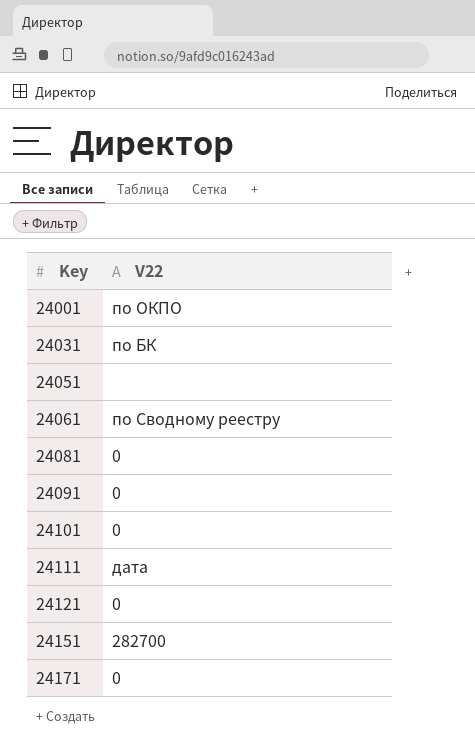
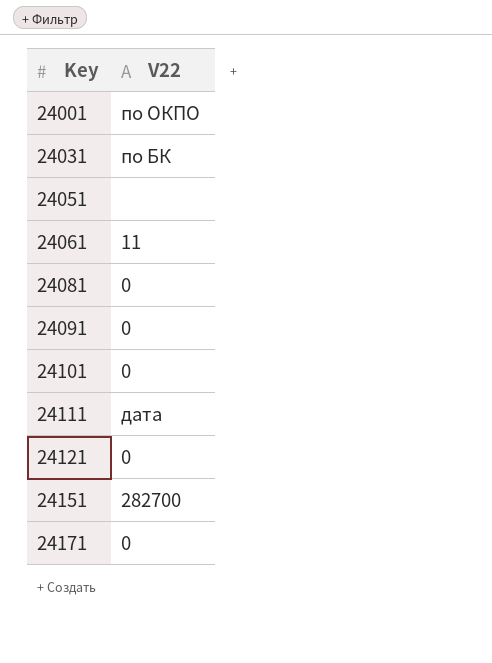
24061 | V22: по Сводному реестру -> 11

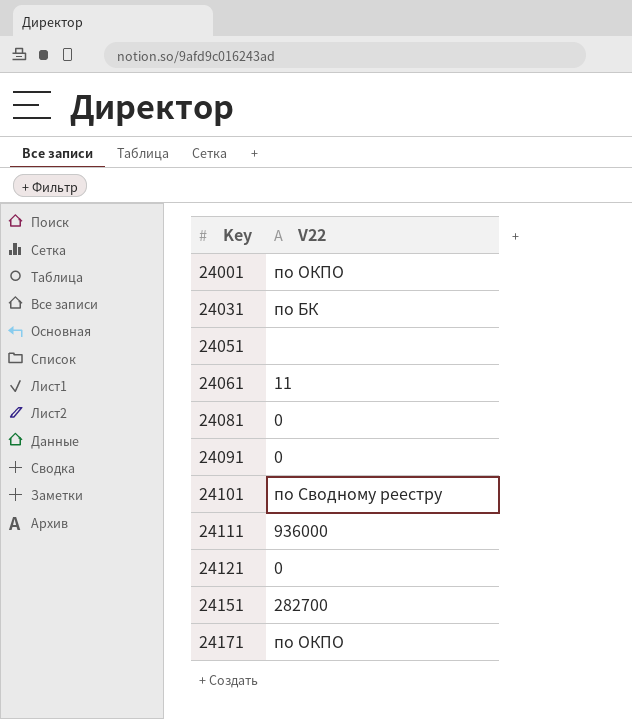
24101 | V22: 0 -> по Сводному реестру
24111 | V22: дата -> 936000
24171 | V22: 0 -> по ОКПО

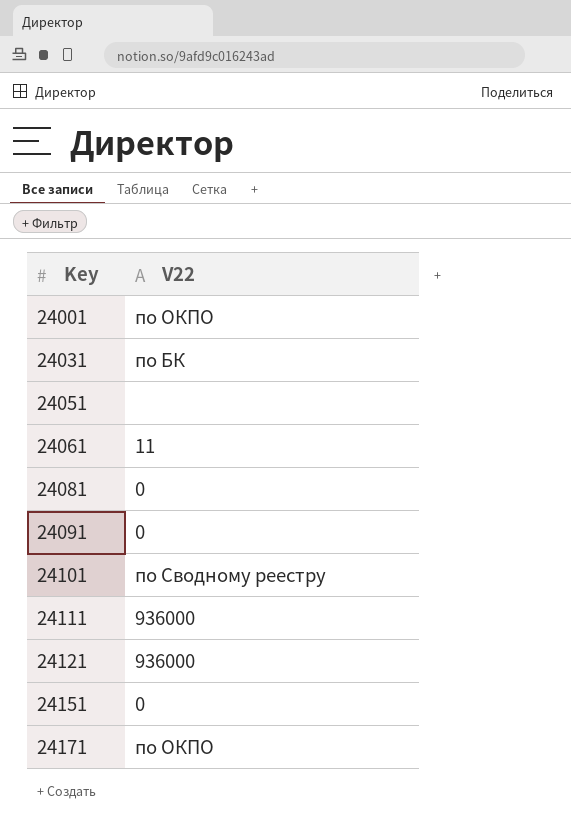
24121 | V22: 0 -> 936000
24151 | V22: 282700 -> 0

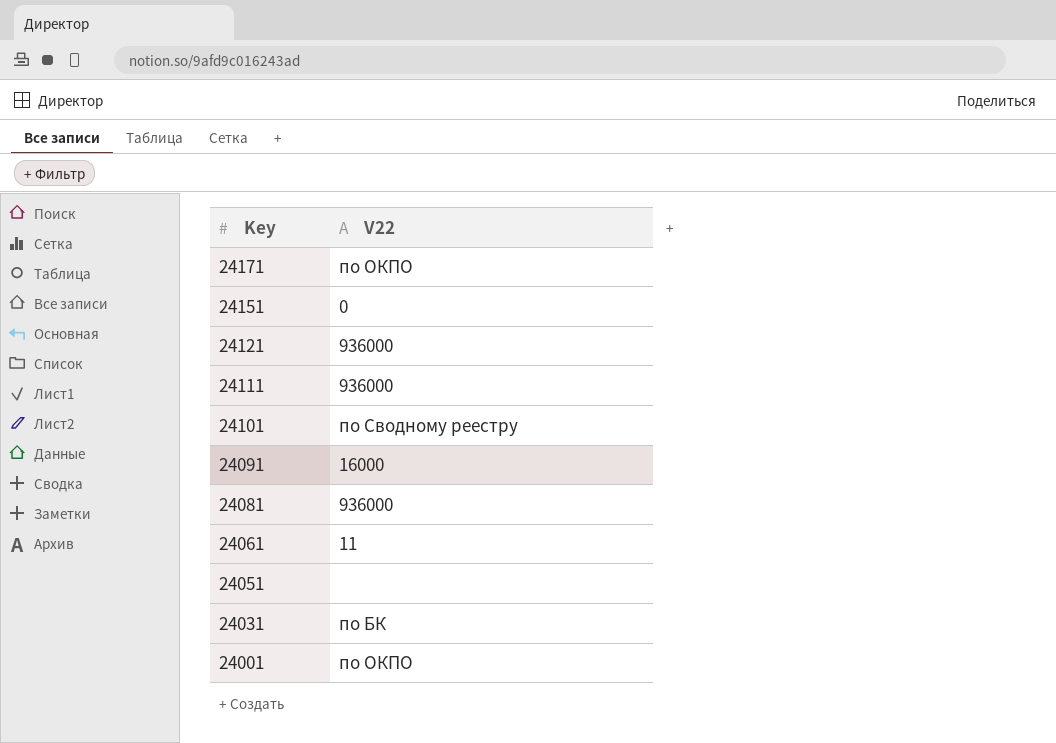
row order: Key ascending -> Key descending
24091 | V22: 0 -> 16000
24081 | V22: 0 -> 936000

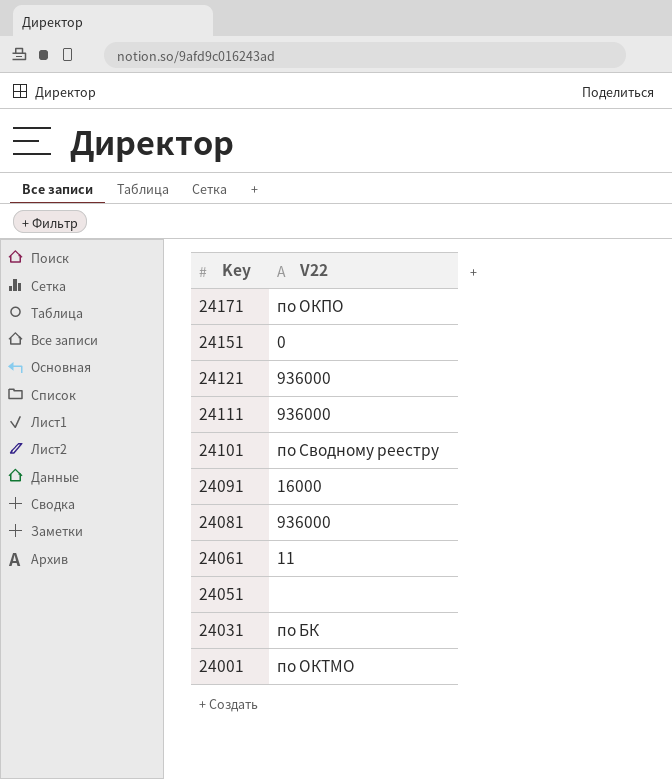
24001 | V22: по ОКПО -> по ОКТМО

